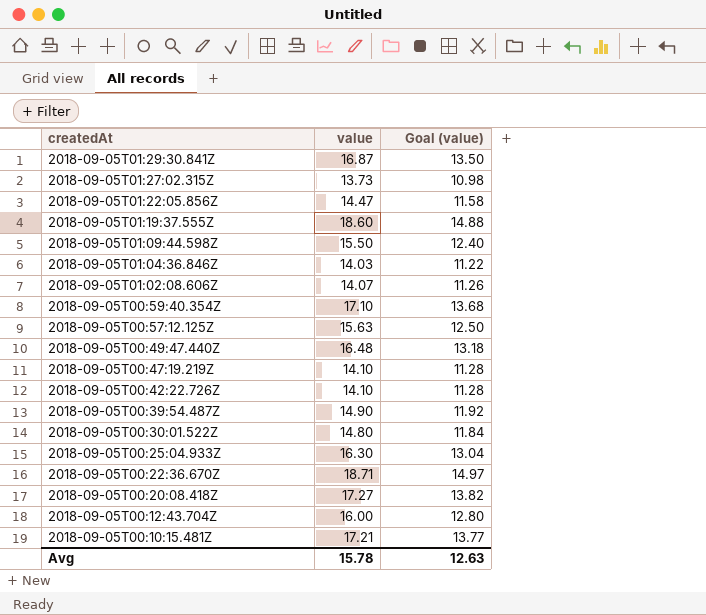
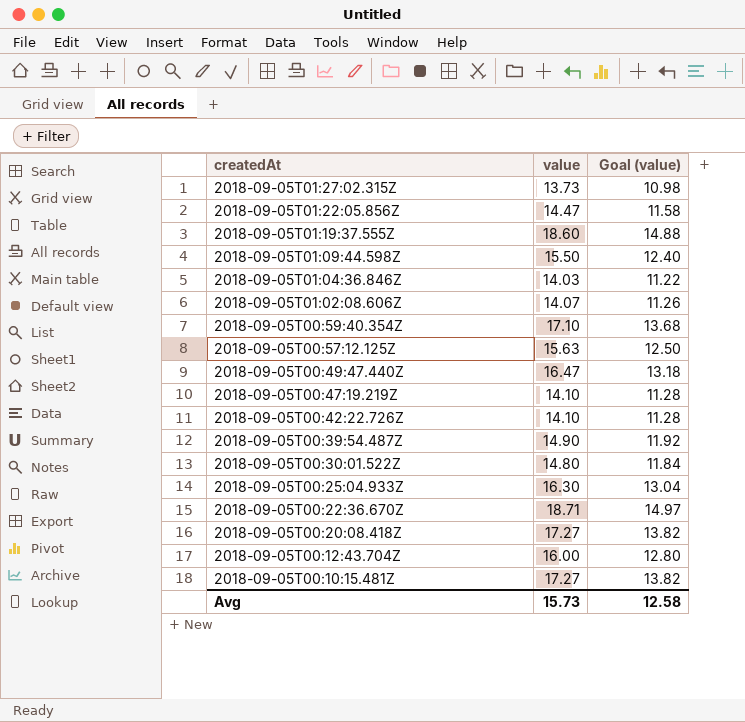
row 2018-09-05T01:29:30.841Z: 16.87 | 13.50 -> none
2018-09-05T00:49:47.440Z | value: 16.48 -> 16.47
2018-09-05T00:10:15.481Z | value: 17.21 -> 17.27
2018-09-05T00:10:15.481Z | Goal (value): 13.77 -> 13.82
Avg | value: 15.78 -> 15.73
Avg | Goal (value): 12.63 -> 12.58

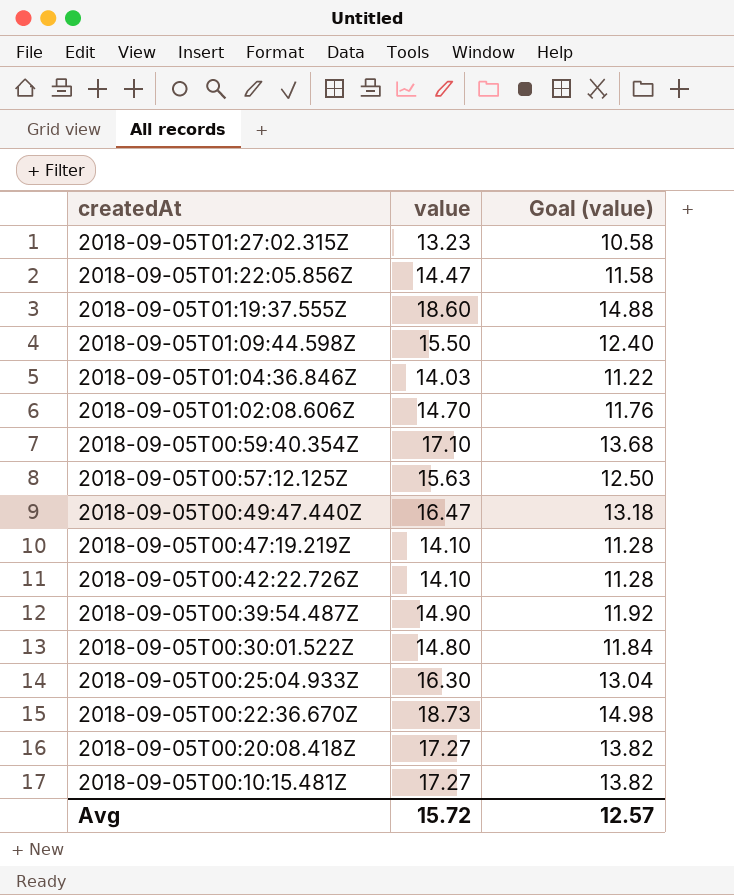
row 2018-09-05T00:12:43.704Z: 16.00 | 12.80 -> none
2018-09-05T01:27:02.315Z | value: 13.73 -> 13.23
2018-09-05T01:27:02.315Z | Goal (value): 10.98 -> 10.58
2018-09-05T01:02:08.606Z | value: 14.07 -> 14.70
2018-09-05T01:02:08.606Z | Goal (value): 11.26 -> 11.76
2018-09-05T00:22:36.670Z | value: 18.71 -> 18.73
2018-09-05T00:22:36.670Z | Goal (value): 14.97 -> 14.98
Avg | value: 15.73 -> 15.72
Avg | Goal (value): 12.58 -> 12.57

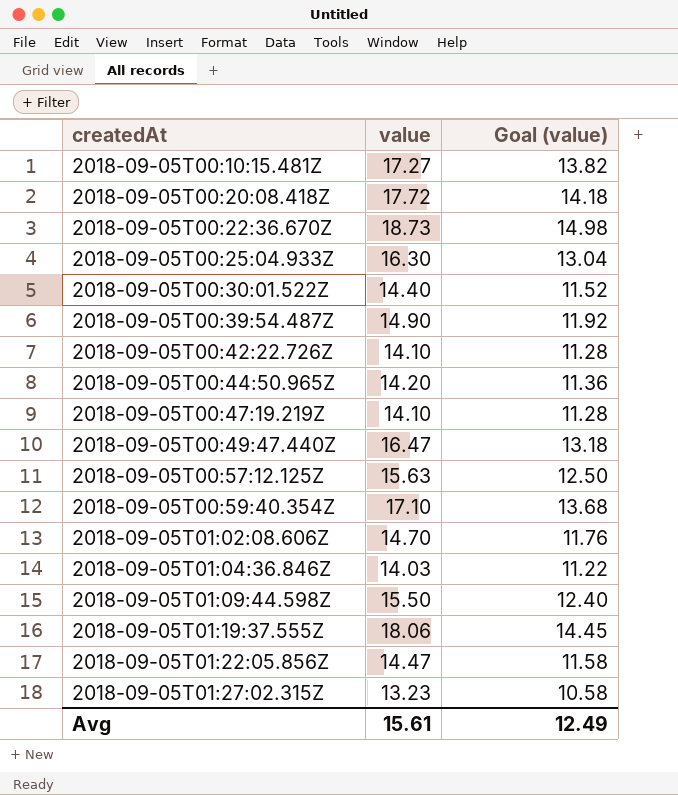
row order: createdAt descending -> createdAt ascending
2018-09-05T00:20:08.418Z | value: 17.27 -> 17.72
2018-09-05T00:20:08.418Z | Goal (value): 13.82 -> 14.18
2018-09-05T00:30:01.522Z | value: 14.80 -> 14.40
2018-09-05T00:30:01.522Z | Goal (value): 11.84 -> 11.52
row 2018-09-05T00:44:50.965Z: none -> 14.20 | 11.36
2018-09-05T01:19:37.555Z | value: 18.60 -> 18.06
2018-09-05T01:19:37.555Z | Goal (value): 14.88 -> 14.45
Avg | value: 15.72 -> 15.61
Avg | Goal (value): 12.57 -> 12.49

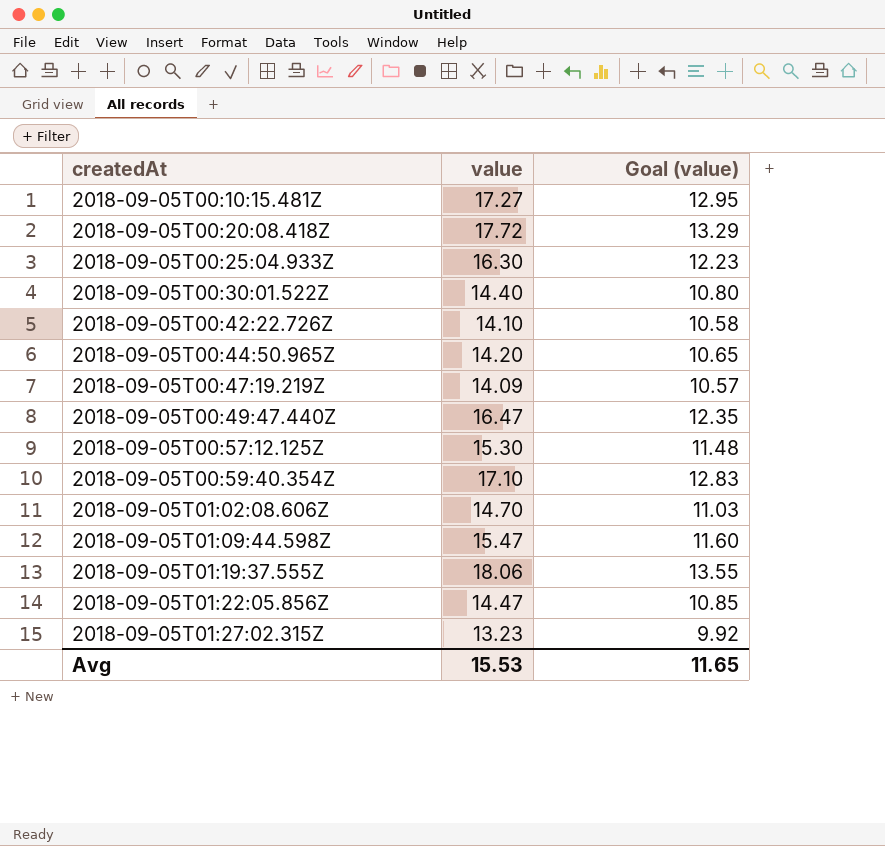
column Goal (value) | formula: [value] * 0.8 -> [value] * 0.75
row 2018-09-05T00:22:36.670Z: 18.73 | 14.98 -> none
row 2018-09-05T00:39:54.487Z: 14.90 | 11.92 -> none
row 2018-09-05T01:04:36.846Z: 14.03 | 11.22 -> none
2018-09-05T00:47:19.219Z | value: 14.10 -> 14.09
2018-09-05T00:57:12.125Z | value: 15.63 -> 15.30
2018-09-05T01:09:44.598Z | value: 15.50 -> 15.47
Avg | value: 15.61 -> 15.53
Avg | Goal (value): 12.49 -> 11.65

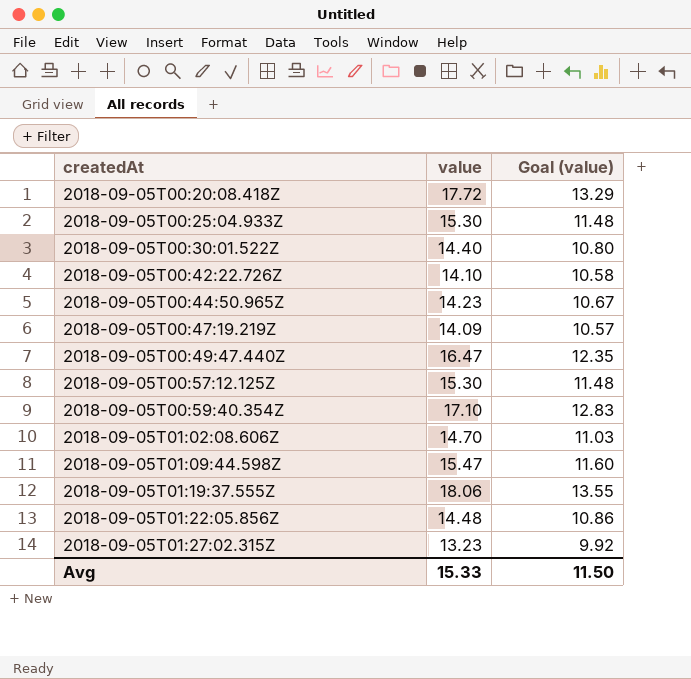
row 2018-09-05T00:10:15.481Z: 17.27 | 12.95 -> none
2018-09-05T00:25:04.933Z | value: 16.30 -> 15.30
2018-09-05T00:25:04.933Z | Goal (value): 12.23 -> 11.48
2018-09-05T00:44:50.965Z | value: 14.20 -> 14.23
2018-09-05T00:44:50.965Z | Goal (value): 10.65 -> 10.67
2018-09-05T01:22:05.856Z | value: 14.47 -> 14.48
2018-09-05T01:22:05.856Z | Goal (value): 10.85 -> 10.86
Avg | value: 15.53 -> 15.33
Avg | Goal (value): 11.65 -> 11.50

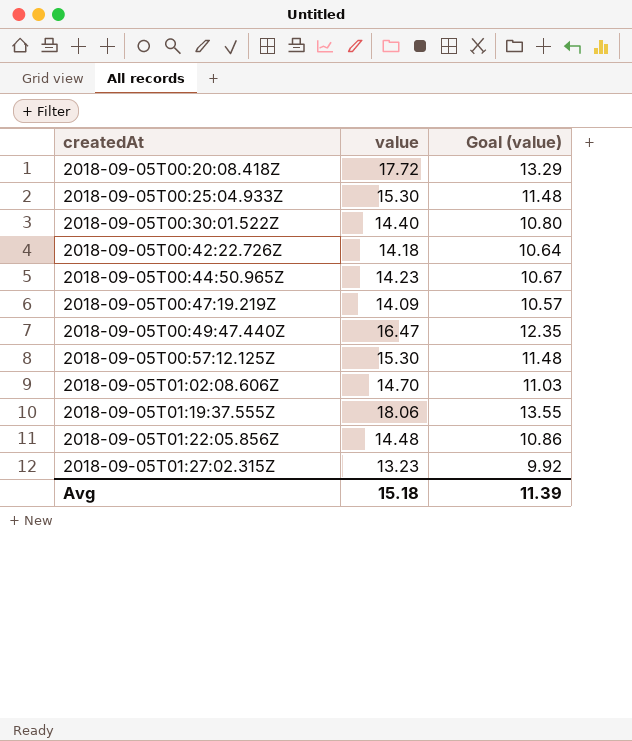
row 2018-09-05T00:59:40.354Z: 17.10 | 12.83 -> none
row 2018-09-05T01:09:44.598Z: 15.47 | 11.60 -> none
2018-09-05T00:42:22.726Z | value: 14.10 -> 14.18
2018-09-05T00:42:22.726Z | Goal (value): 10.58 -> 10.64
Avg | value: 15.33 -> 15.18
Avg | Goal (value): 11.50 -> 11.39

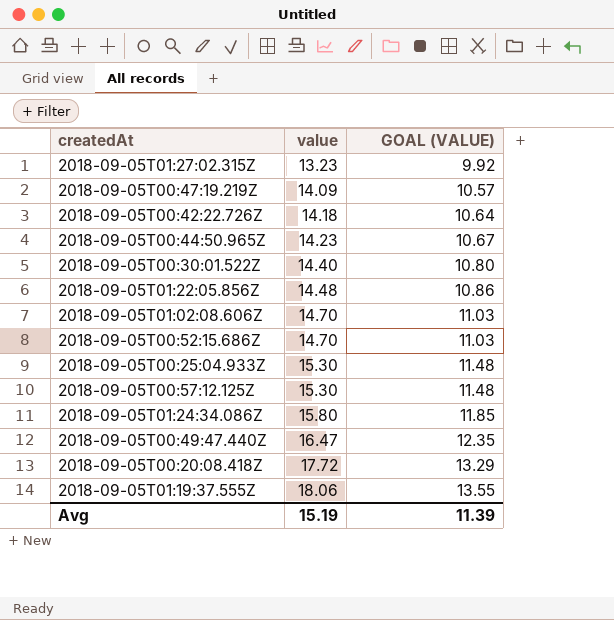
row order: createdAt ascending -> value ascending
column name: Goal (value) -> GOAL (VALUE)
row 2018-09-05T00:52:15.686Z: none -> 14.70 | 11.03
row 2018-09-05T01:24:34.086Z: none -> 15.80 | 11.85
Avg | value: 15.18 -> 15.19

